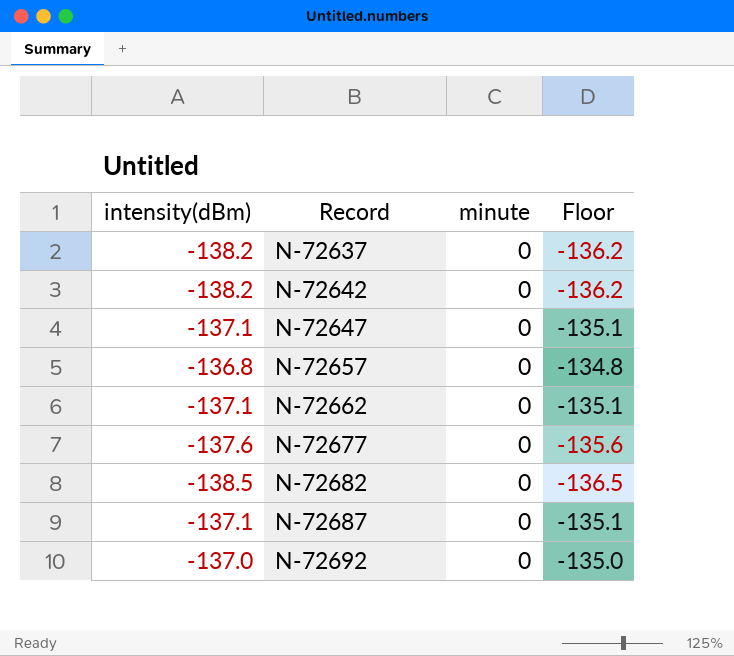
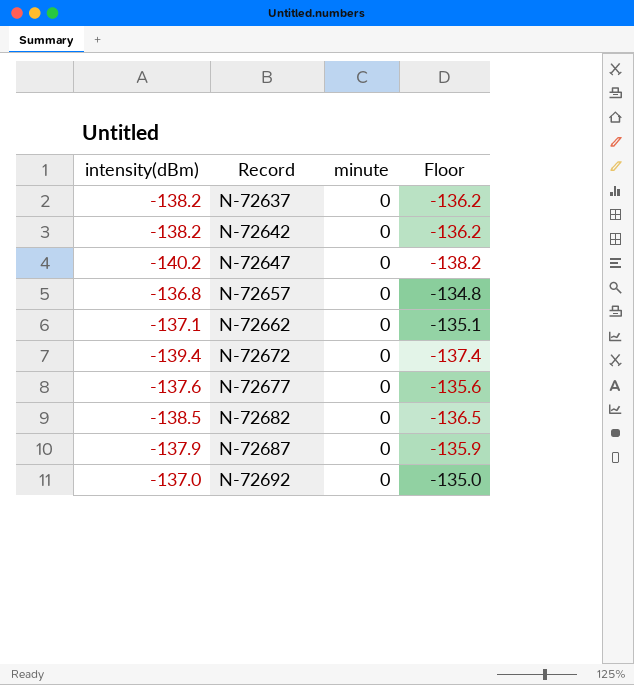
N-72647 | intensity(dBm): -137.1 -> -140.2
N-72647 | Floor: -135.1 -> -138.2
row N-72672: none -> -139.4 | 0 | -137.4
N-72687 | intensity(dBm): -137.1 -> -137.9
N-72687 | Floor: -135.1 -> -135.9

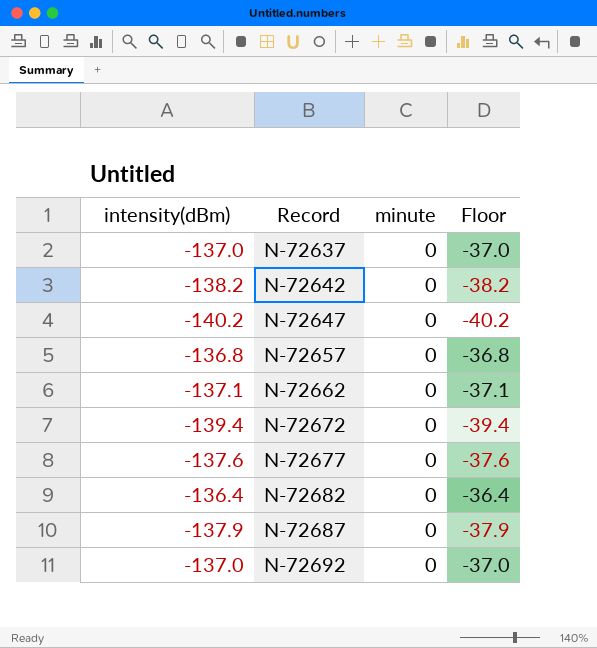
column Floor | formula: [intensity(dBm)] + 2 -> [intensity(dBm)] + 100
N-72637 | intensity(dBm): -138.2 -> -137.0
N-72682 | intensity(dBm): -138.5 -> -136.4

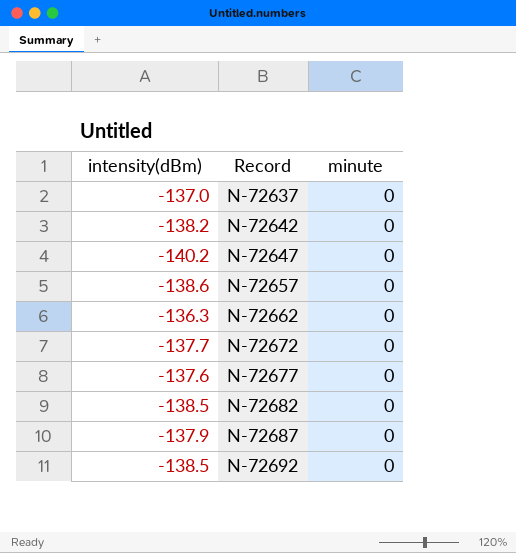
column Floor | formula: [intensity(dBm)] + 100 -> none
N-72657 | intensity(dBm): -136.8 -> -138.6
N-72662 | intensity(dBm): -137.1 -> -136.3
N-72672 | intensity(dBm): -139.4 -> -137.7
N-72682 | intensity(dBm): -136.4 -> -138.5
N-72692 | intensity(dBm): -137.0 -> -138.5

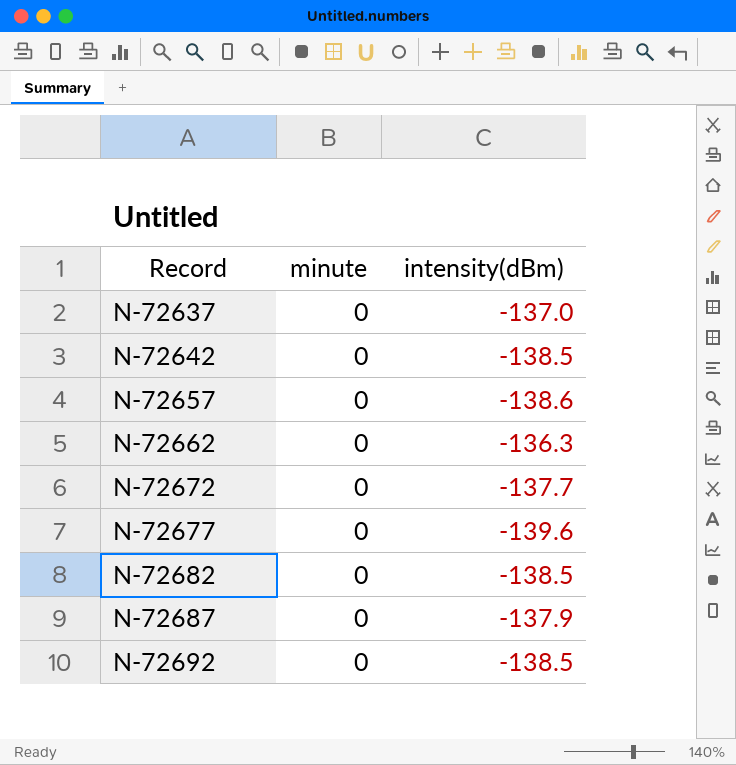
column intensity(dBm) | position: 1 -> 3
row N-72647: -140.2 | 0 -> none
N-72642 | intensity(dBm): -138.2 -> -138.5
N-72677 | intensity(dBm): -137.6 -> -139.6

